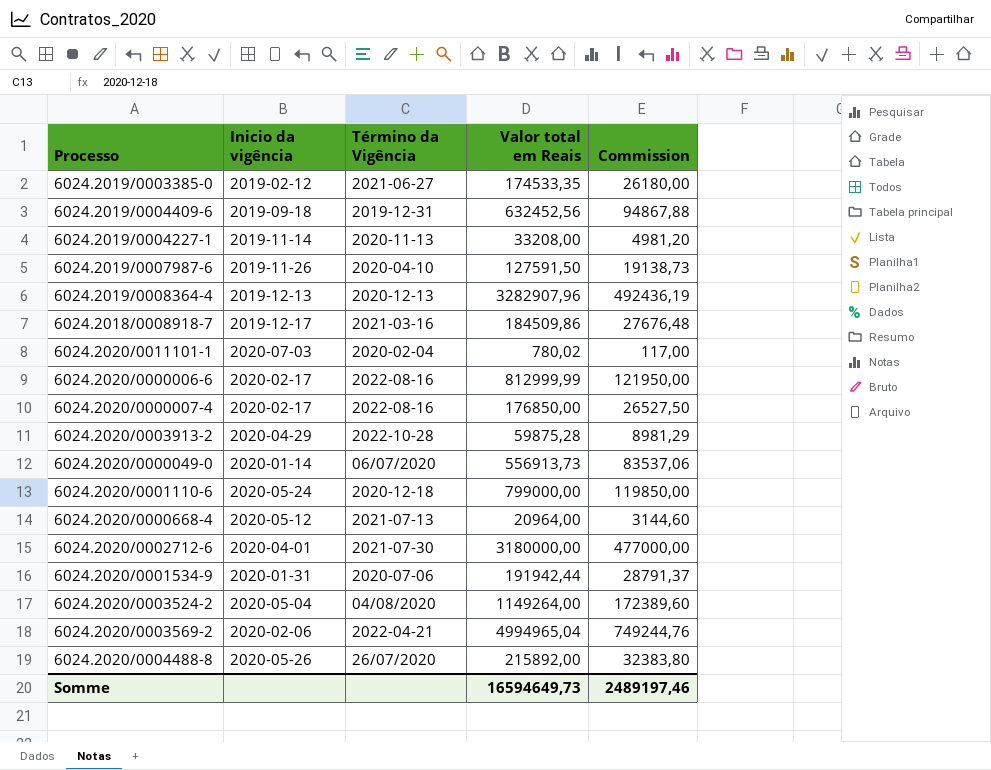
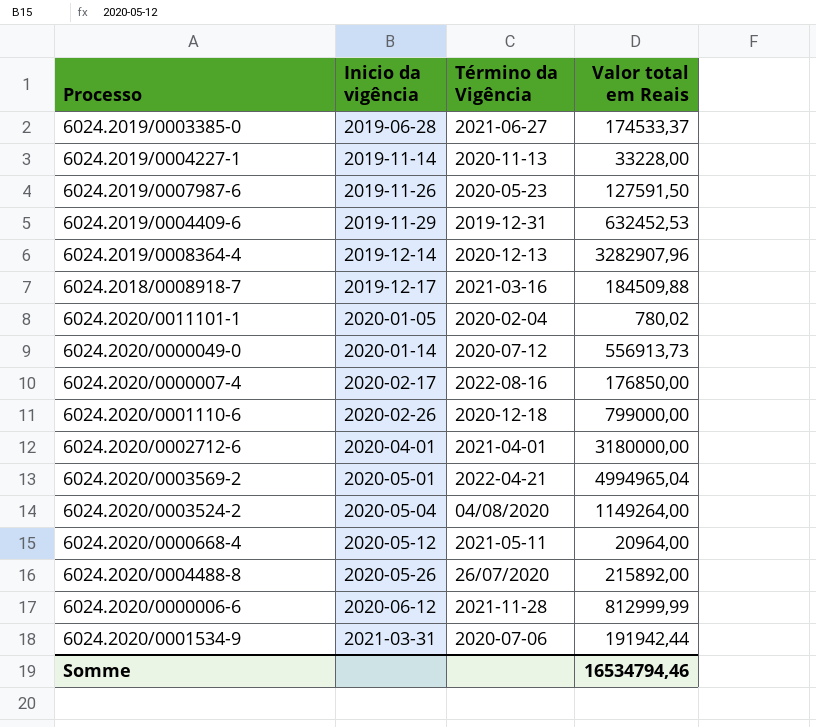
row order: none -> Inicio da vigência ascending
column Commission | formula: [Valor total em Reais] * 0,15 -> none
row 6024.2020/0003913-2: 2020-04-29 | 2022-10-28 | 59875,28 | 8981,29 -> none
6024.2019/0003385-0 | Inicio da vigência: 2019-02-12 -> 2019-06-28
6024.2019/0003385-0 | Valor total em Reais: 174533,35 -> 174533,37
6024.2019/0004227-1 | Valor total em Reais: 33208,00 -> 33228,00
6024.2019/0007987-6 | Término da Vigência: 2020-04-10 -> 2020-05-23
6024.2019/0004409-6 | Inicio da vigência: 2019-09-18 -> 2019-11-29
6024.2019/0004409-6 | Valor total em Reais: 632452,56 -> 632452,53
6024.2019/0008364-4 | Inicio da vigência: 2019-12-13 -> 2019-12-14
6024.2018/0008918-7 | Valor total em Reais: 184509,86 -> 184509,88
6024.2020/0011101-1 | Inicio da vigência: 2020-07-03 -> 2020-01-05
6024.2020/0000049-0 | Término da Vigência: 06/07/2020 -> 2020-07-12
6024.2020/0001110-6 | Inicio da vigência: 2020-05-24 -> 2020-02-26
6024.2020/0002712-6 | Término da Vigência: 2021-07-30 -> 2021-04-01
6024.2020/0003569-2 | Inicio da vigência: 2020-02-06 -> 2020-05-01
6024.2020/0000668-4 | Término da Vigência: 2021-07-13 -> 2021-05-11
6024.2020/0000006-6 | Inicio da vigência: 2020-02-17 -> 2020-06-12
6024.2020/0000006-6 | Término da Vigência: 2022-08-16 -> 2021-11-28
6024.2020/0001534-9 | Inicio da vigência: 2020-01-31 -> 2021-03-31
Somme | Valor total em Reais: 16594649,73 -> 16534794,46

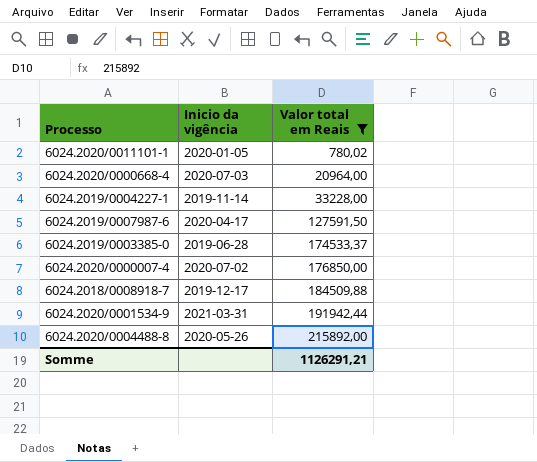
filter: none -> Valor total em Reais <= 215892,00
row order: Inicio da vigência ascending -> Valor total em Reais ascending
column Término da Vigência | position: 3 -> none
6024.2020/0000668-4 | Inicio da vigência: 2020-05-12 -> 2020-07-03
6024.2019/0007987-6 | Inicio da vigência: 2019-11-26 -> 2020-04-17
6024.2020/0000007-4 | Inicio da vigência: 2020-02-17 -> 2020-07-02
Somme | Valor total em Reais: 16534794,46 -> 1126291,21

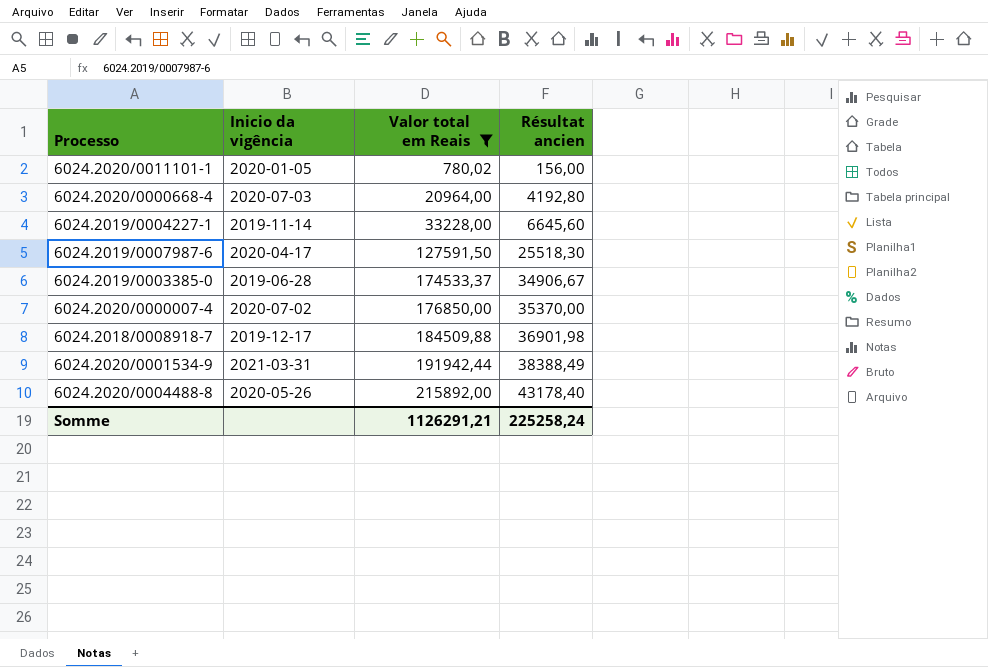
column Résultat ancien | formula: none -> [Valor total em Reais] * 0,2

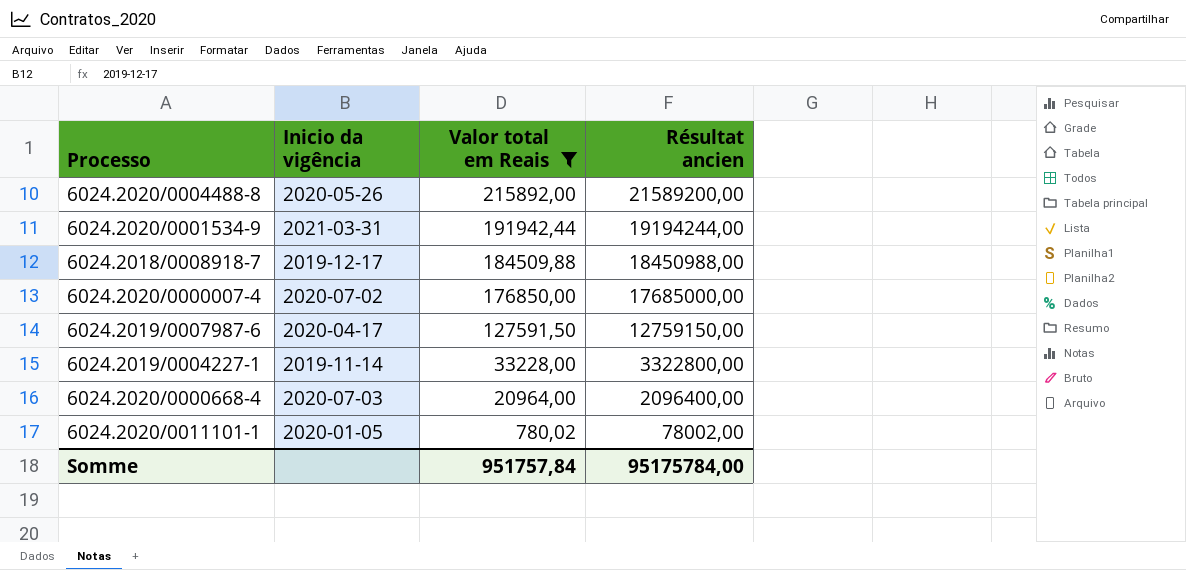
row order: Valor total em Reais ascending -> Valor total em Reais descending
column Résultat ancien | formula: [Valor total em Reais] * 0,2 -> [Valor total em Reais] * 100
row 6024.2019/0003385-0: 2019-06-28 | 174533,37 | 34906,67 -> none
Somme | Valor total em Reais: 1126291,21 -> 951757,84
Somme | Résultat ancien: 225258,24 -> 95175784,00

